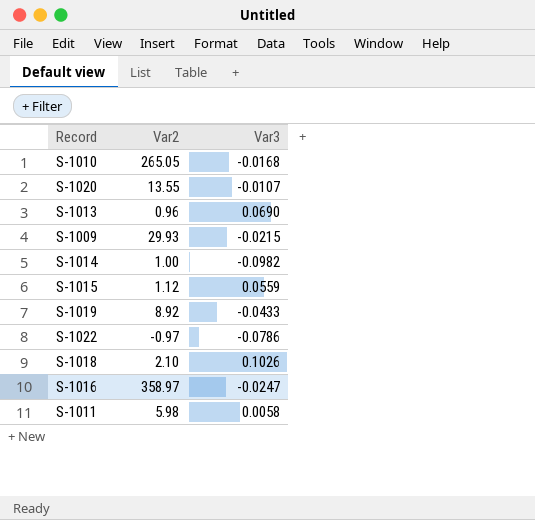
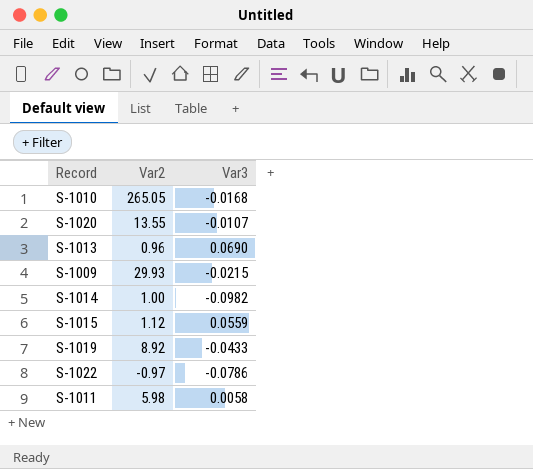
row S-1018: 2.10 | 0.1026 -> none
row S-1016: 358.97 | -0.0247 -> none

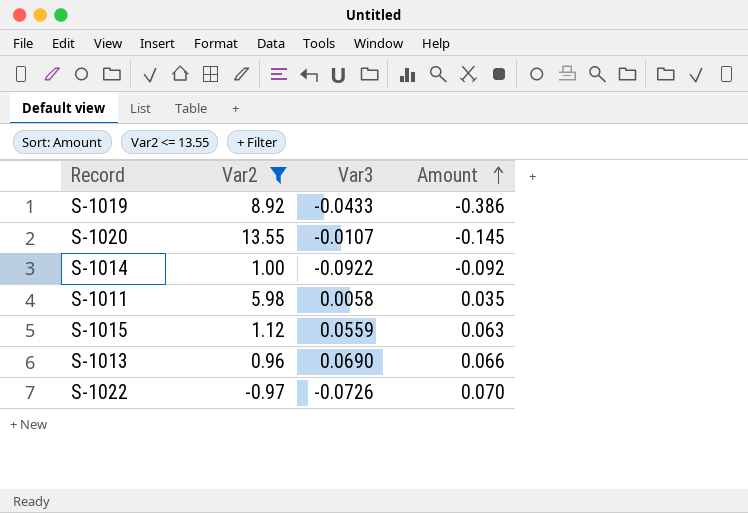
filter: none -> Var2 <= 13.55
row order: none -> Amount ascending
column Amount | formula: none -> [Var2] * [Var3]
S-1014 | Var3: -0.0982 -> -0.0922
S-1022 | Var3: -0.0786 -> -0.0726

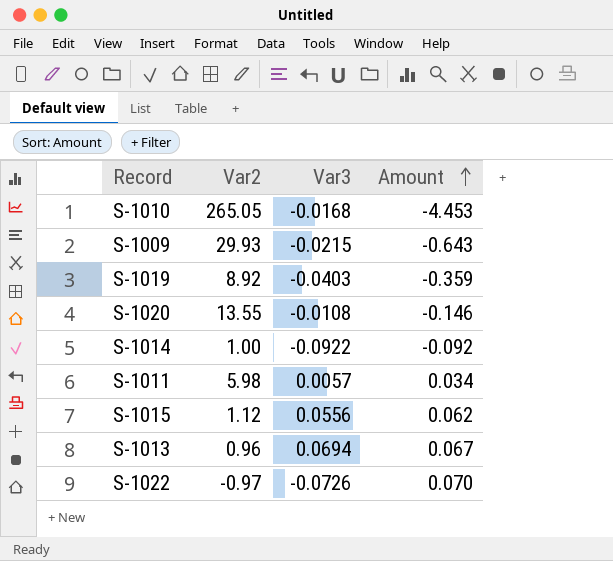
filter: Var2 <= 13.55 -> none
S-1019 | Var3: -0.0433 -> -0.0403
S-1019 | Amount: -0.386 -> -0.359
S-1020 | Var3: -0.0107 -> -0.0108
S-1020 | Amount: -0.145 -> -0.146
S-1011 | Var3: 0.0058 -> 0.0057
S-1011 | Amount: 0.035 -> 0.034
S-1015 | Var3: 0.0559 -> 0.0556
S-1015 | Amount: 0.063 -> 0.062
S-1013 | Var3: 0.0690 -> 0.0694
S-1013 | Amount: 0.066 -> 0.067

